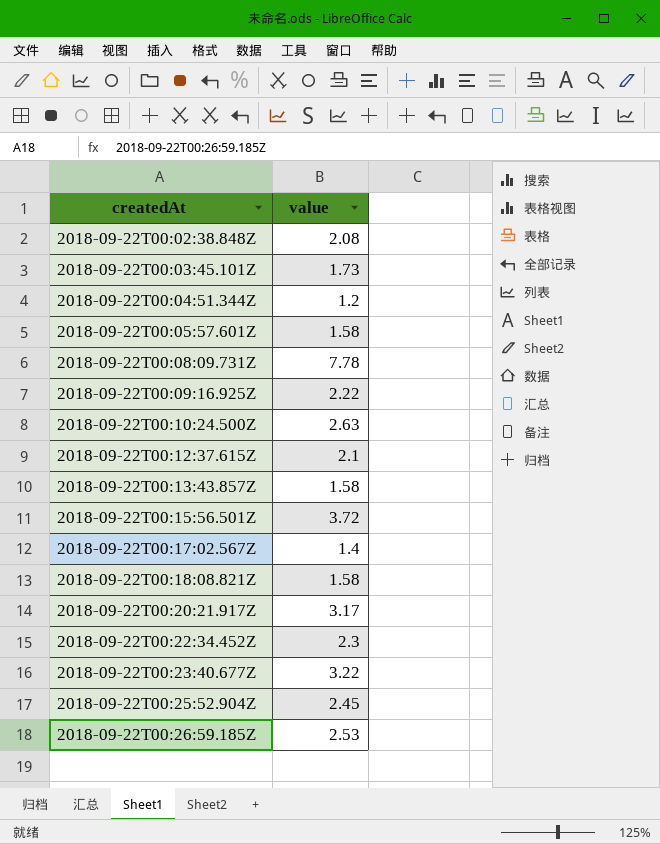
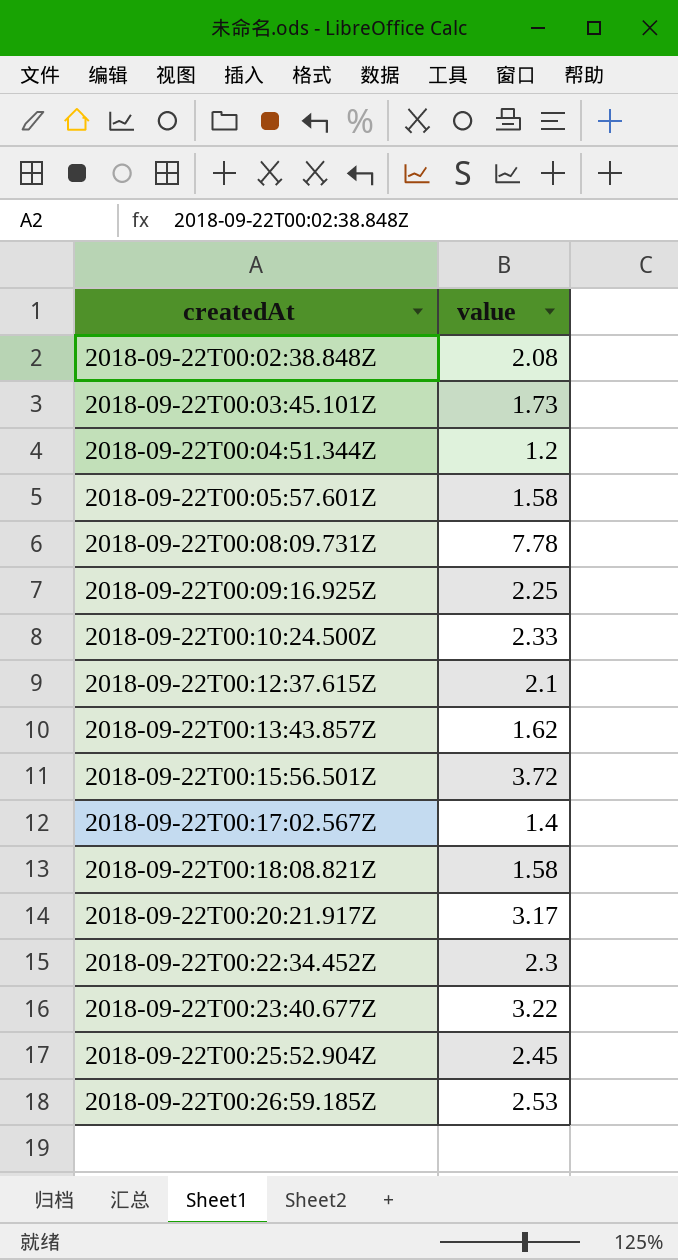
2018-09-22T00:09:16.925Z | value: 2.22 -> 2.25
2018-09-22T00:10:24.500Z | value: 2.63 -> 2.33
2018-09-22T00:13:43.857Z | value: 1.58 -> 1.62

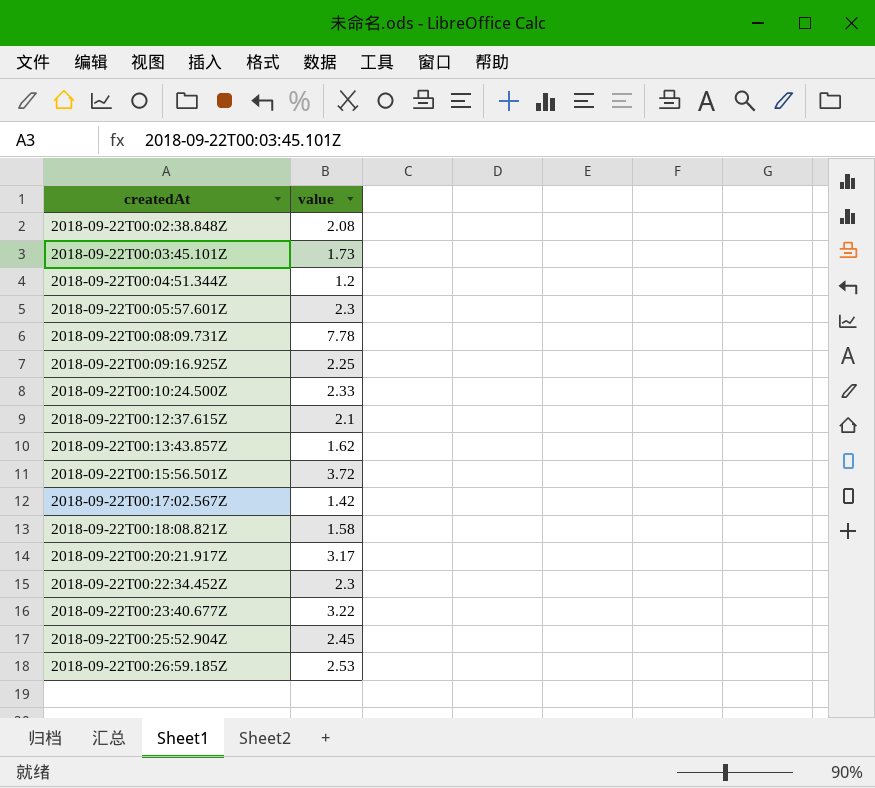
2018-09-22T00:05:57.601Z | value: 1.58 -> 2.3
2018-09-22T00:17:02.567Z | value: 1.4 -> 1.42

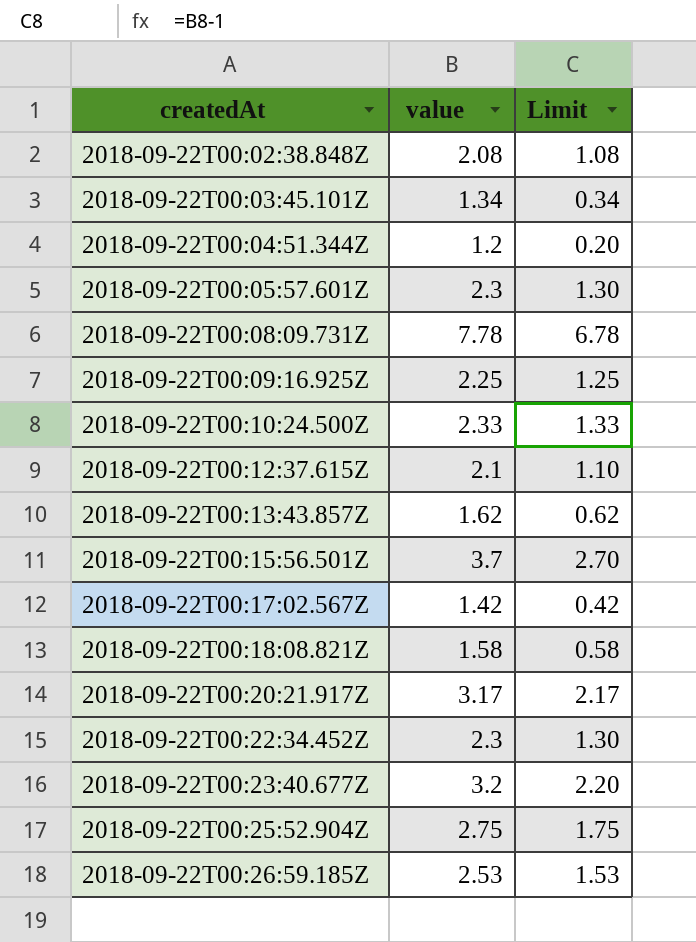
column Limit | formula: none -> [value] - 1
2018-09-22T00:03:45.101Z | value: 1.73 -> 1.34
2018-09-22T00:15:56.501Z | value: 3.72 -> 3.7
2018-09-22T00:23:40.677Z | value: 3.22 -> 3.2
2018-09-22T00:25:52.904Z | value: 2.45 -> 2.75

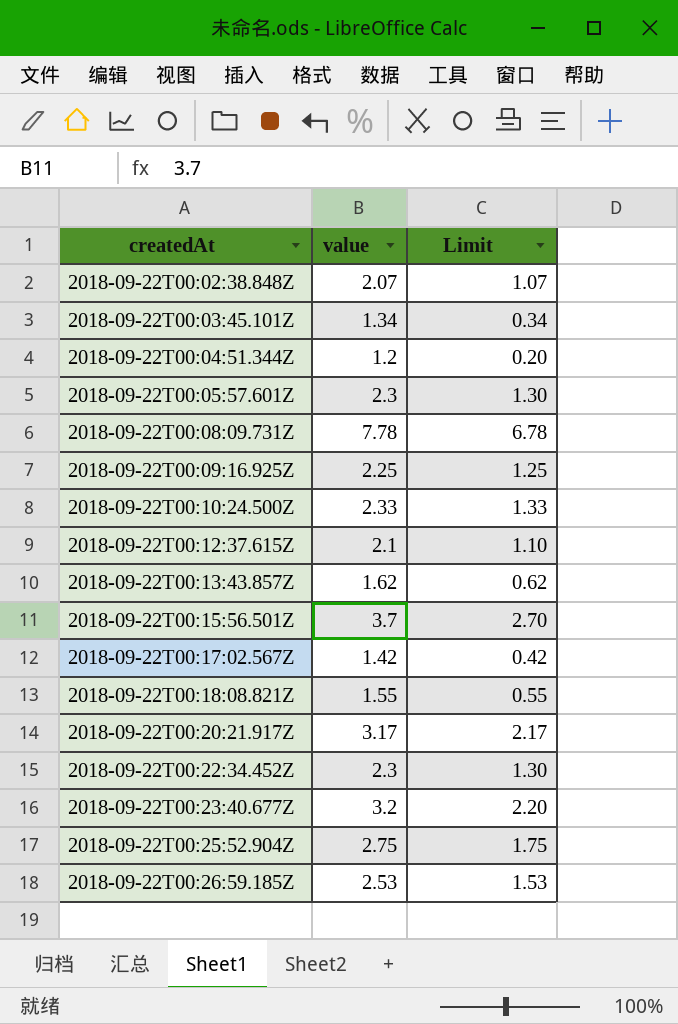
2018-09-22T00:02:38.848Z | value: 2.08 -> 2.07
2018-09-22T00:02:38.848Z | Limit: 1.08 -> 1.07
2018-09-22T00:18:08.821Z | value: 1.58 -> 1.55
2018-09-22T00:18:08.821Z | Limit: 0.58 -> 0.55

